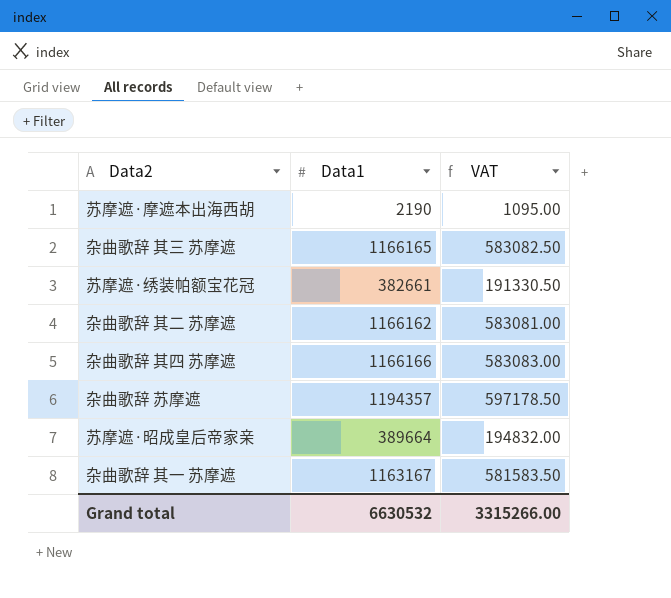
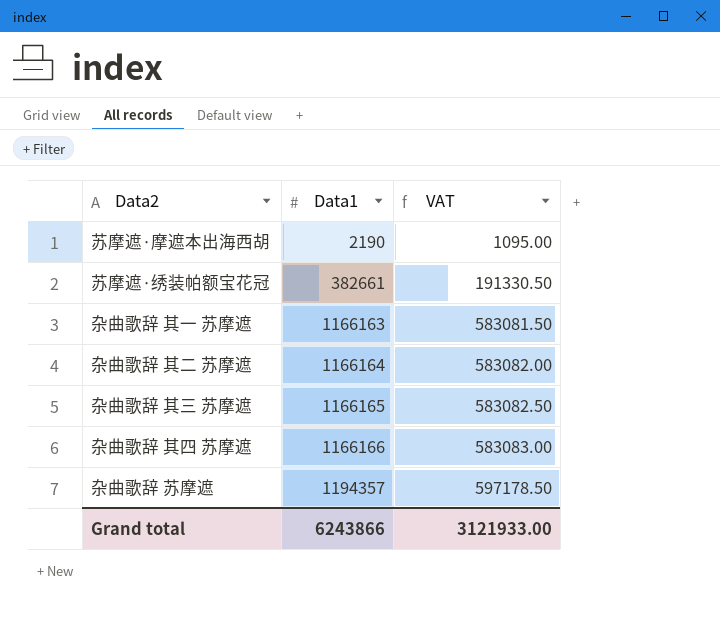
row order: none -> Data1 ascending
row 苏摩遮·昭成皇后帝家亲: 389664 | 194832.00 -> none
杂曲歌辞 其一 苏摩遮 | Data1: 1163167 -> 1166163
杂曲歌辞 其一 苏摩遮 | VAT: 581583.50 -> 583081.50
杂曲歌辞 其二 苏摩遮 | Data1: 1166162 -> 1166164
杂曲歌辞 其二 苏摩遮 | VAT: 583081.00 -> 583082.00
Grand total | Data1: 6630532 -> 6243866
Grand total | VAT: 3315266.00 -> 3121933.00

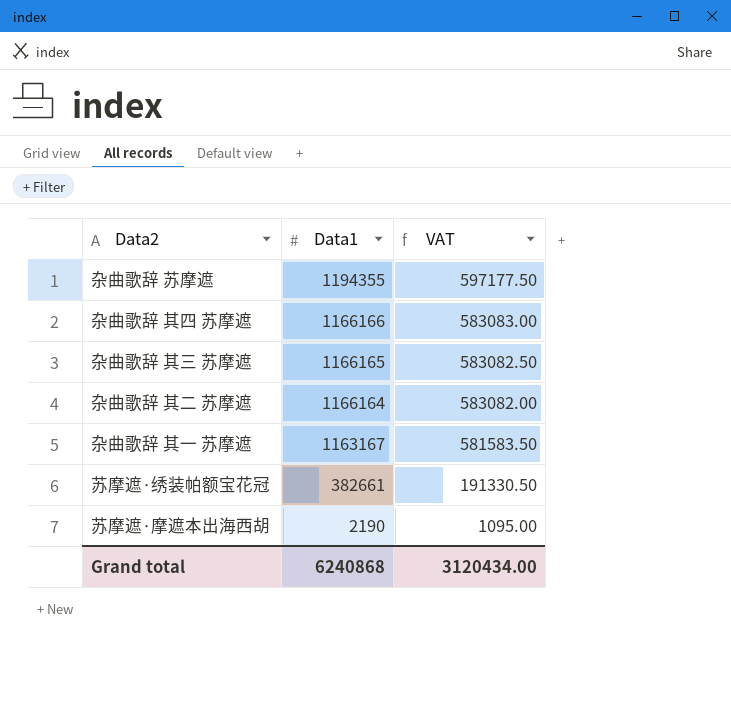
row order: Data1 ascending -> Data1 descending
杂曲歌辞 苏摩遮 | Data1: 1194357 -> 1194355
杂曲歌辞 苏摩遮 | VAT: 597178.50 -> 597177.50
杂曲歌辞 其一 苏摩遮 | Data1: 1166163 -> 1163167
杂曲歌辞 其一 苏摩遮 | VAT: 583081.50 -> 581583.50
Grand total | Data1: 6243866 -> 6240868
Grand total | VAT: 3121933.00 -> 3120434.00

